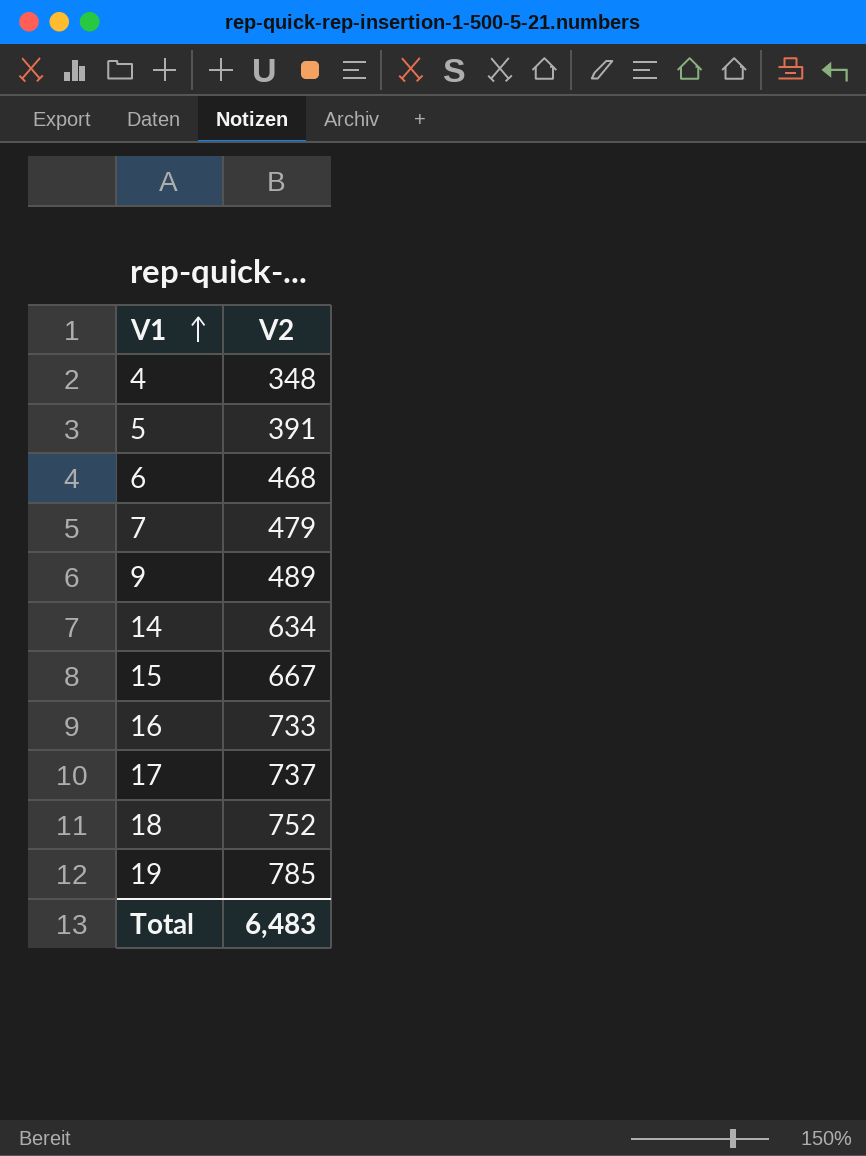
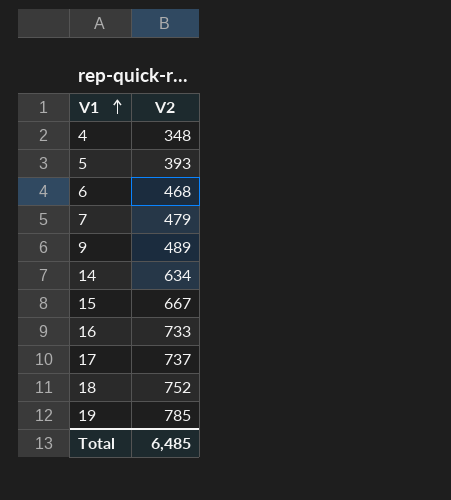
5 | V2: 391 -> 393
Total | V2: 6,483 -> 6,485

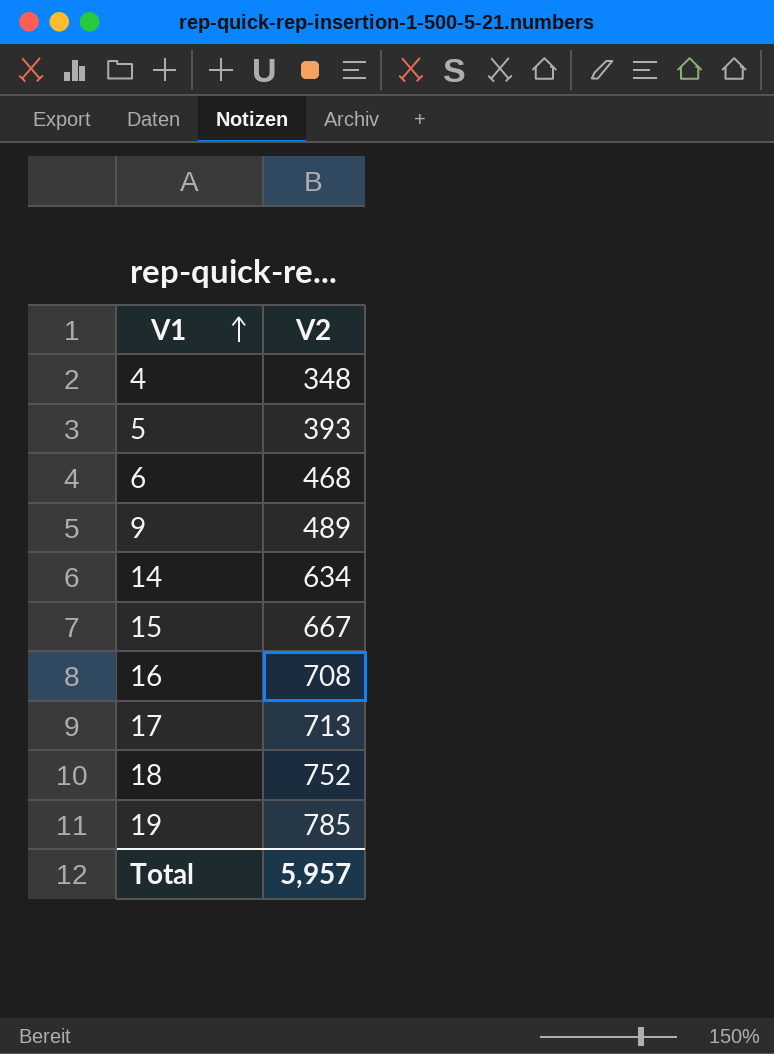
row 7: 479 -> none
16 | V2: 733 -> 708
17 | V2: 737 -> 713
Total | V2: 6,485 -> 5,957

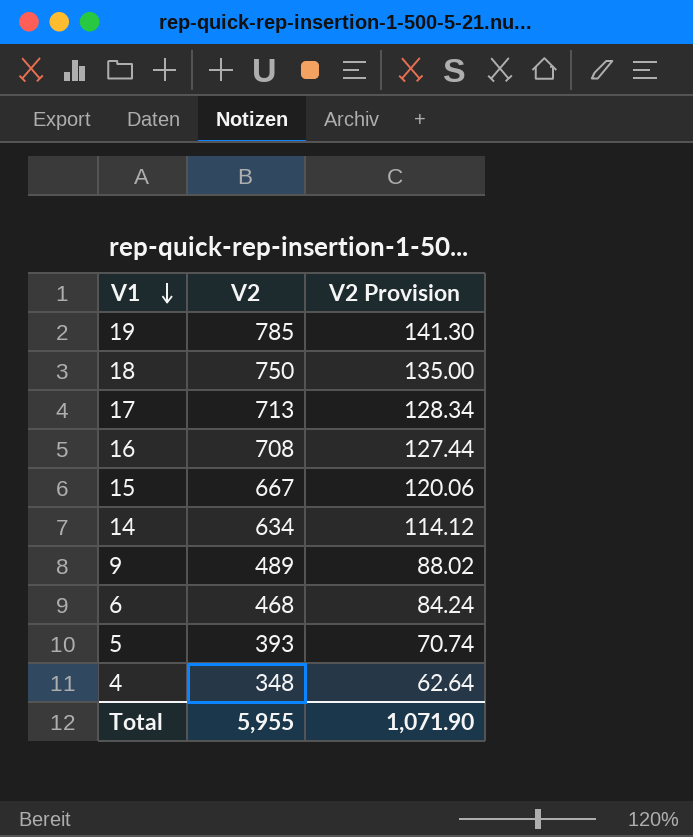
row order: V1 ascending -> V1 descending
column V2 Provision | formula: none -> [V2] * 0.18
18 | V2: 752 -> 750
Total | V2: 5,957 -> 5,955

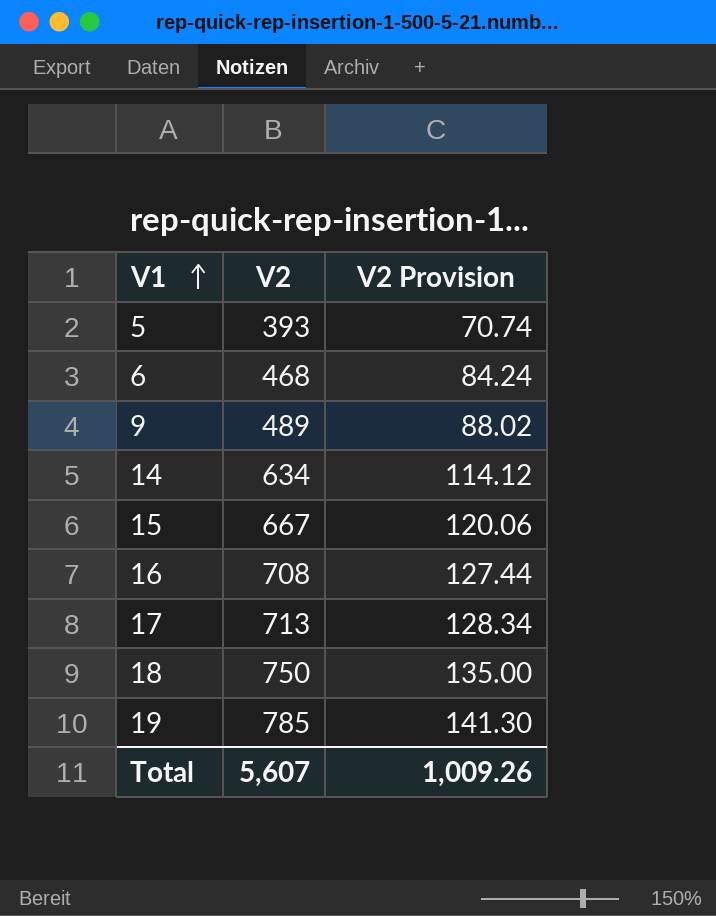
row order: V1 descending -> V1 ascending
row 4: 348 | 62.64 -> none
Total | V2: 5,955 -> 5,607
Total | V2 Provision: 1,071.90 -> 1,009.26

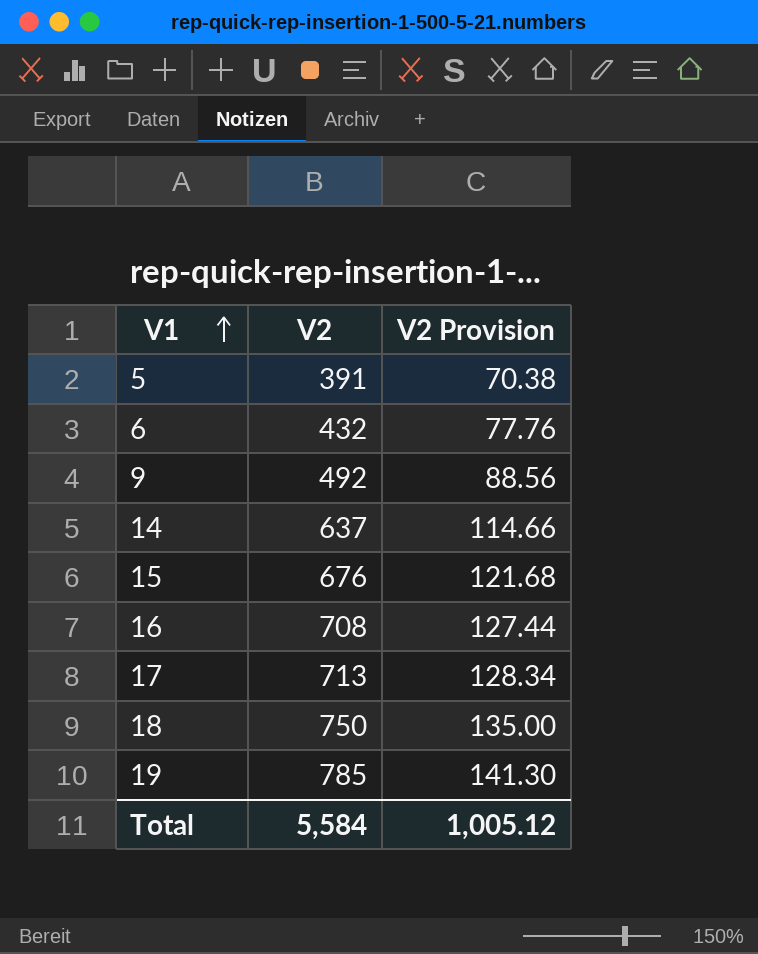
5 | V2: 393 -> 391
5 | V2 Provision: 70.74 -> 70.38
6 | V2: 468 -> 432
6 | V2 Provision: 84.24 -> 77.76
9 | V2: 489 -> 492
9 | V2 Provision: 88.02 -> 88.56
14 | V2: 634 -> 637
14 | V2 Provision: 114.12 -> 114.66
15 | V2: 667 -> 676
15 | V2 Provision: 120.06 -> 121.68
Total | V2: 5,607 -> 5,584
Total | V2 Provision: 1,009.26 -> 1,005.12

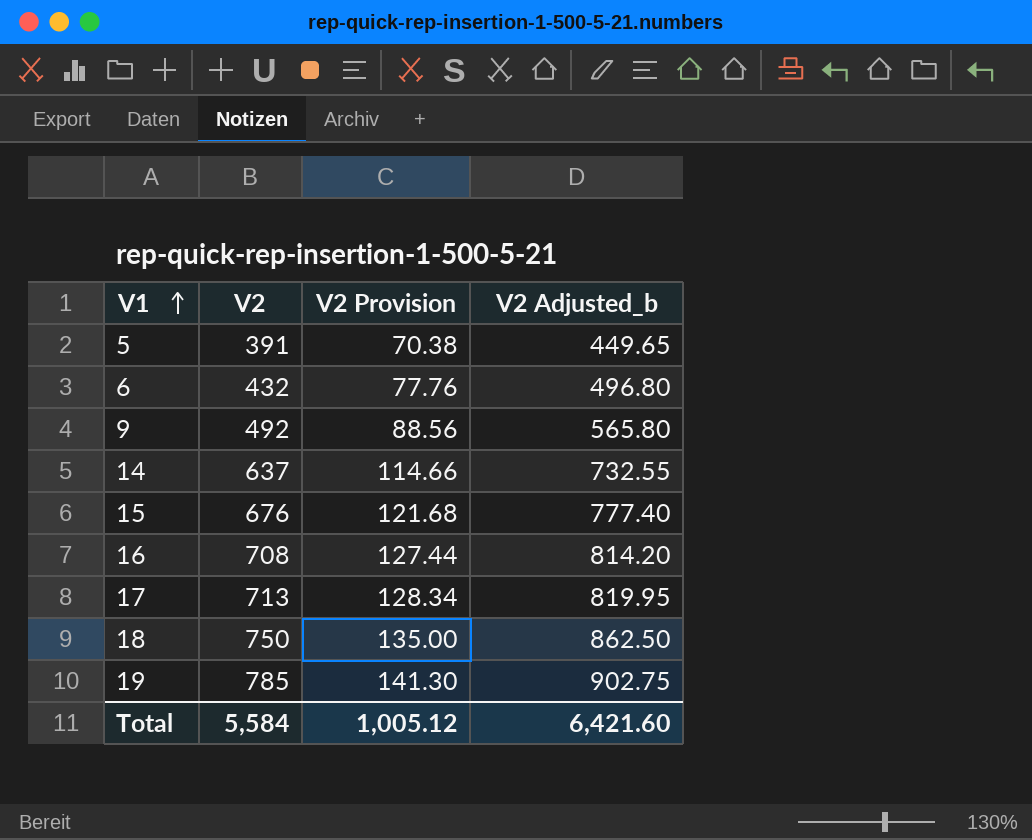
column V2 Adjusted_b | formula: none -> [V2] * 1.15

